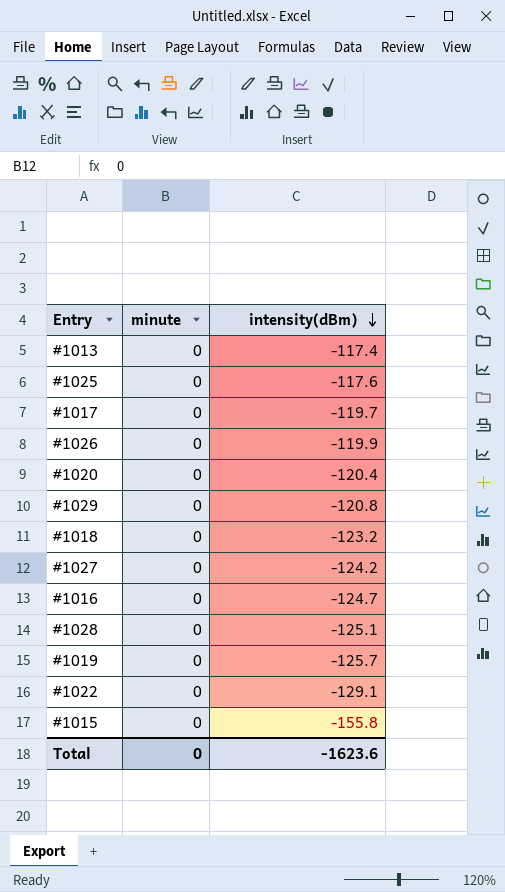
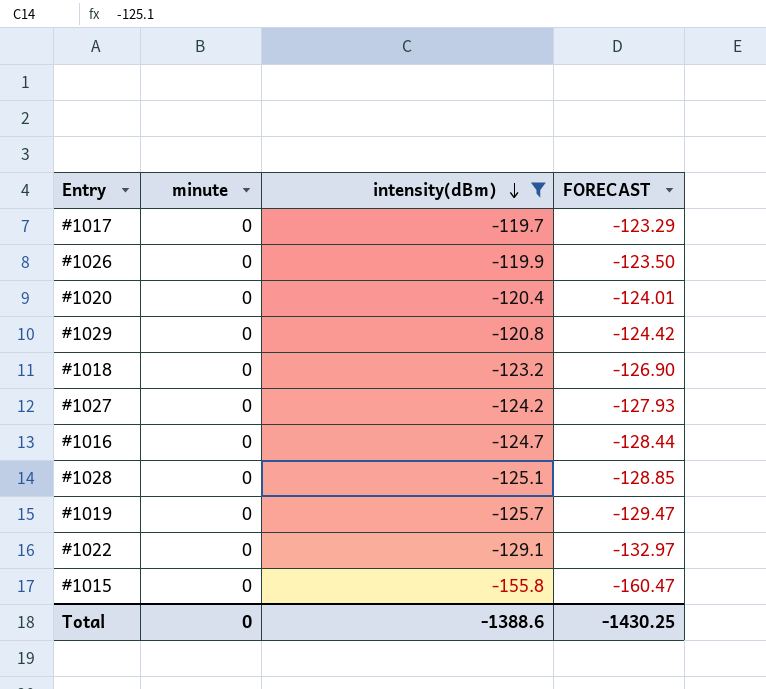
filter: none -> intensity(dBm) <= -119.7
column FORECAST | formula: none -> [intensity(dBm)] * 1.03
Total | intensity(dBm): -1623.6 -> -1388.6

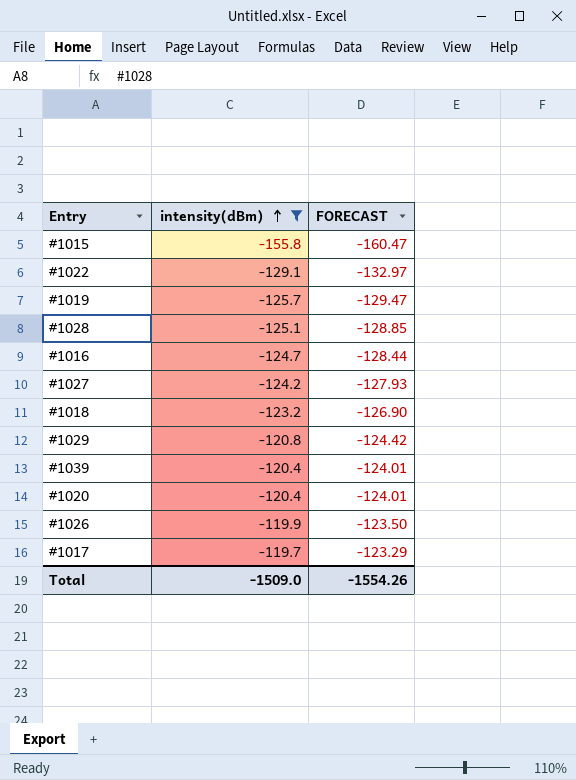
row order: intensity(dBm) descending -> intensity(dBm) ascending
column minute | position: 2 -> none
row #1039: none -> -120.4 | -124.01
Total | intensity(dBm): -1388.6 -> -1509.0
Total | FORECAST: -1430.25 -> -1554.26

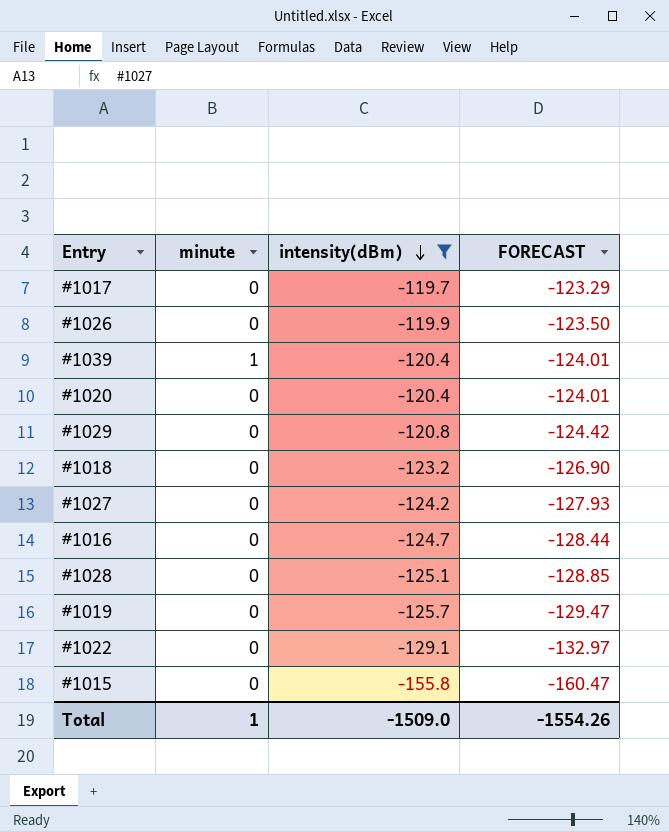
row order: intensity(dBm) ascending -> intensity(dBm) descending
column minute | position: none -> 2

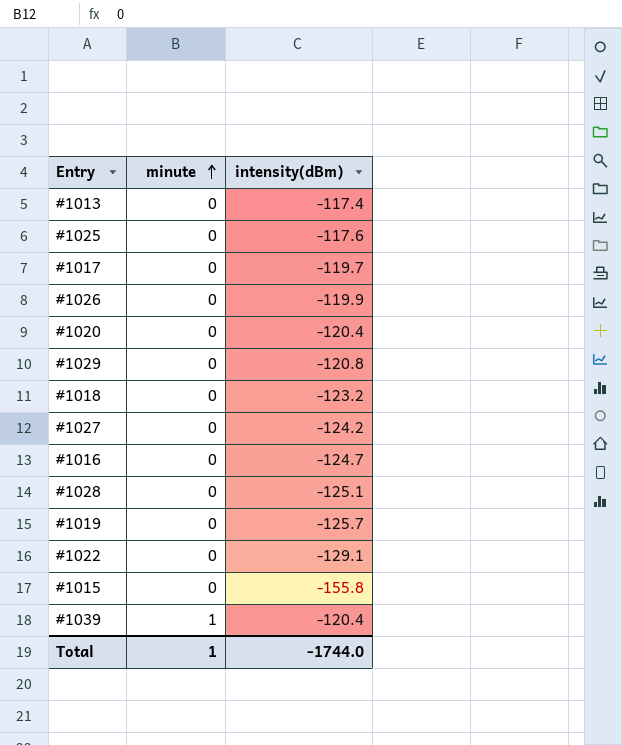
filter: intensity(dBm) <= -119.7 -> none
row order: intensity(dBm) descending -> minute ascending
column FORECAST | formula: [intensity(dBm)] * 1.03 -> none
Total | intensity(dBm): -1509.0 -> -1744.0

